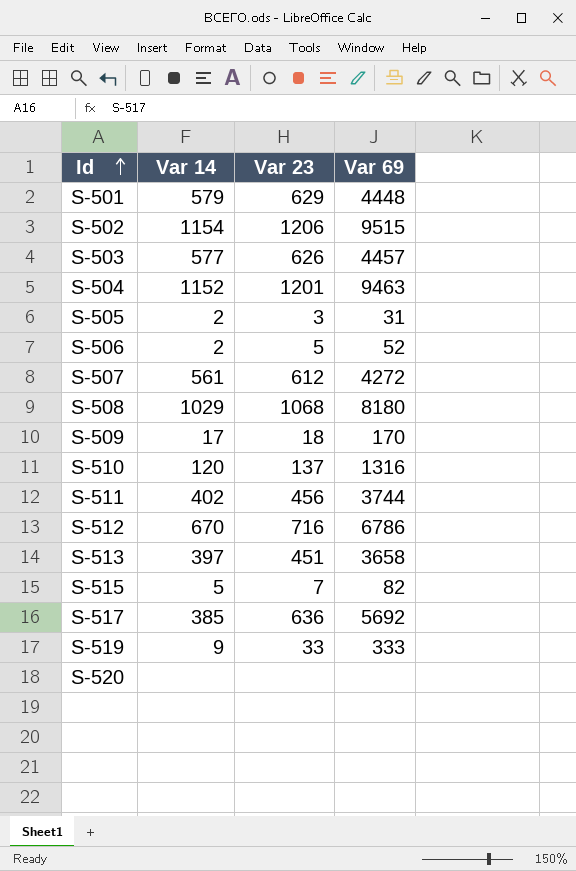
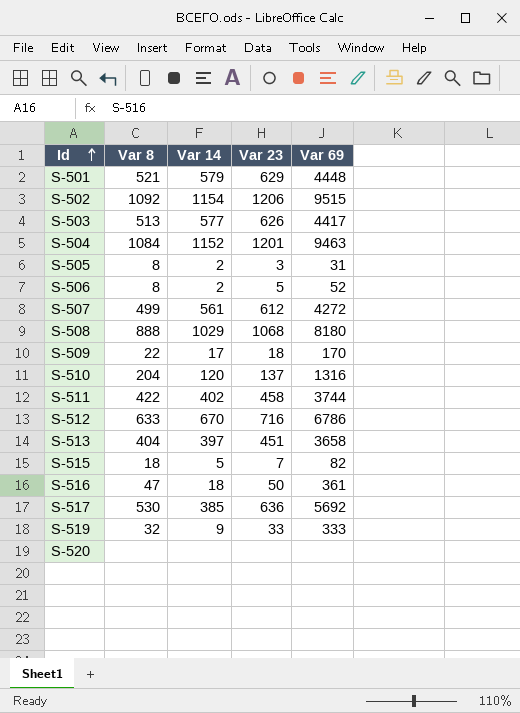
column Var 8 | position: none -> 2
S-503 | Var 69: 4457 -> 4417
S-511 | Var 23: 456 -> 458
row S-516: none -> 47 | 18 | 50 | 361

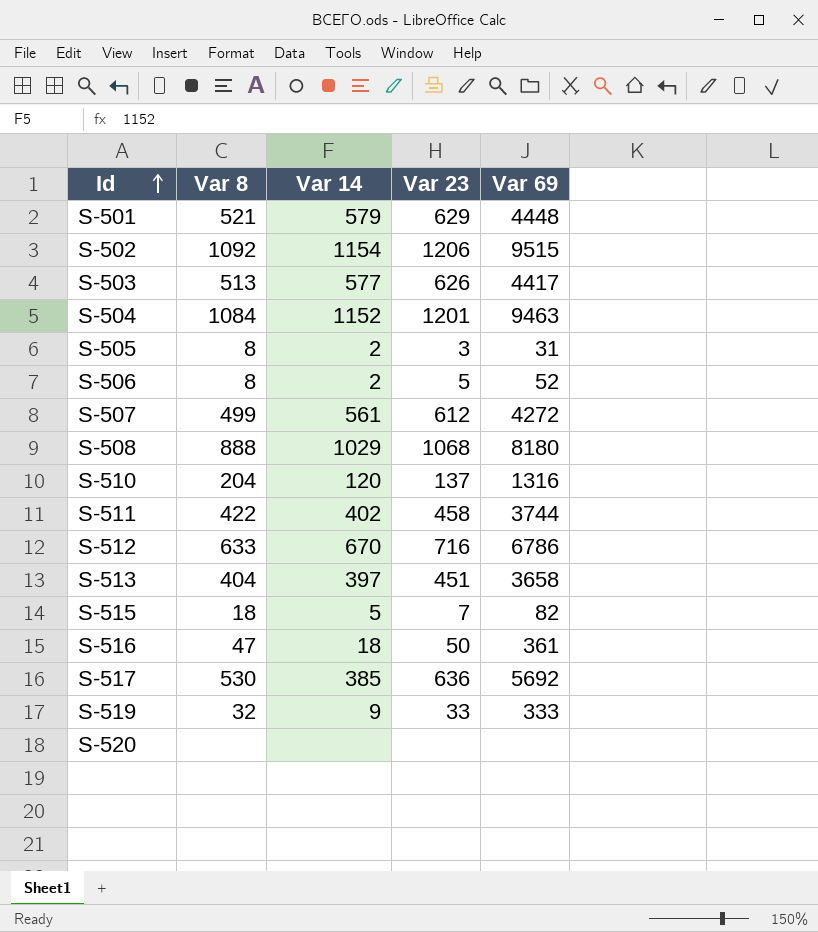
row S-509: 22 | 17 | 18 | 170 -> none

